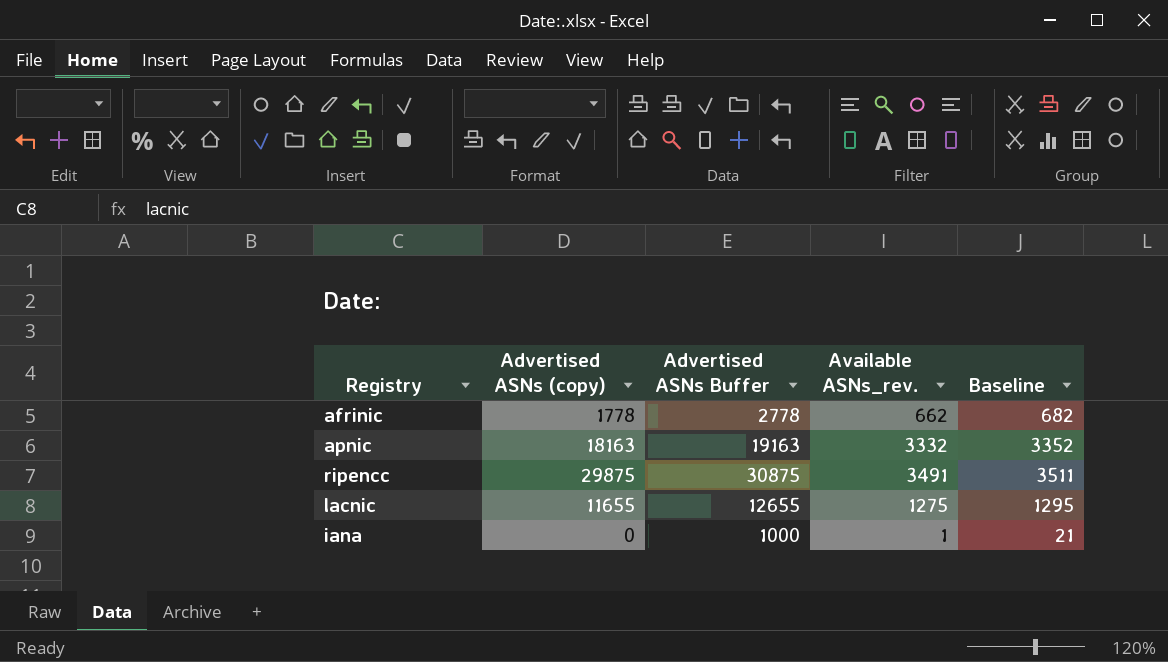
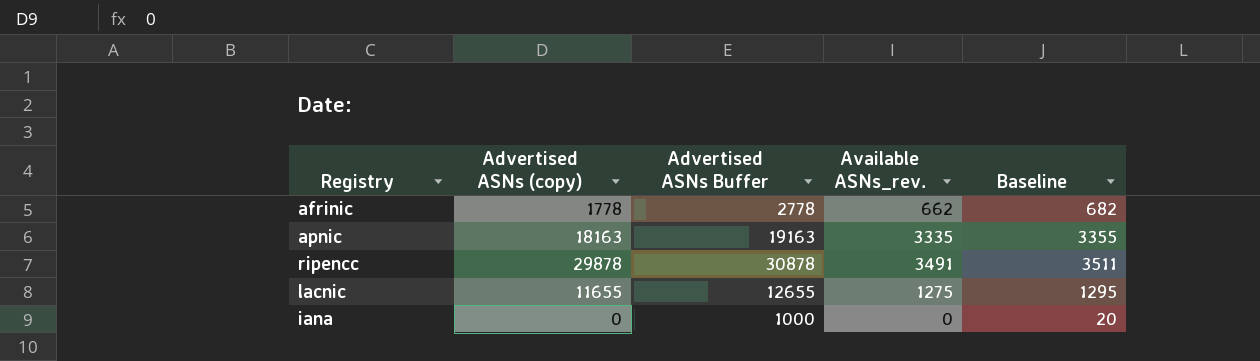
apnic | Available ASNs_rev.: 3332 -> 3335
apnic | Baseline: 3352 -> 3355
ripencc | Advertised ASNs (copy): 29875 -> 29878
ripencc | Advertised ASNs Buffer: 30875 -> 30878
iana | Available ASNs_rev.: 1 -> 0
iana | Baseline: 21 -> 20

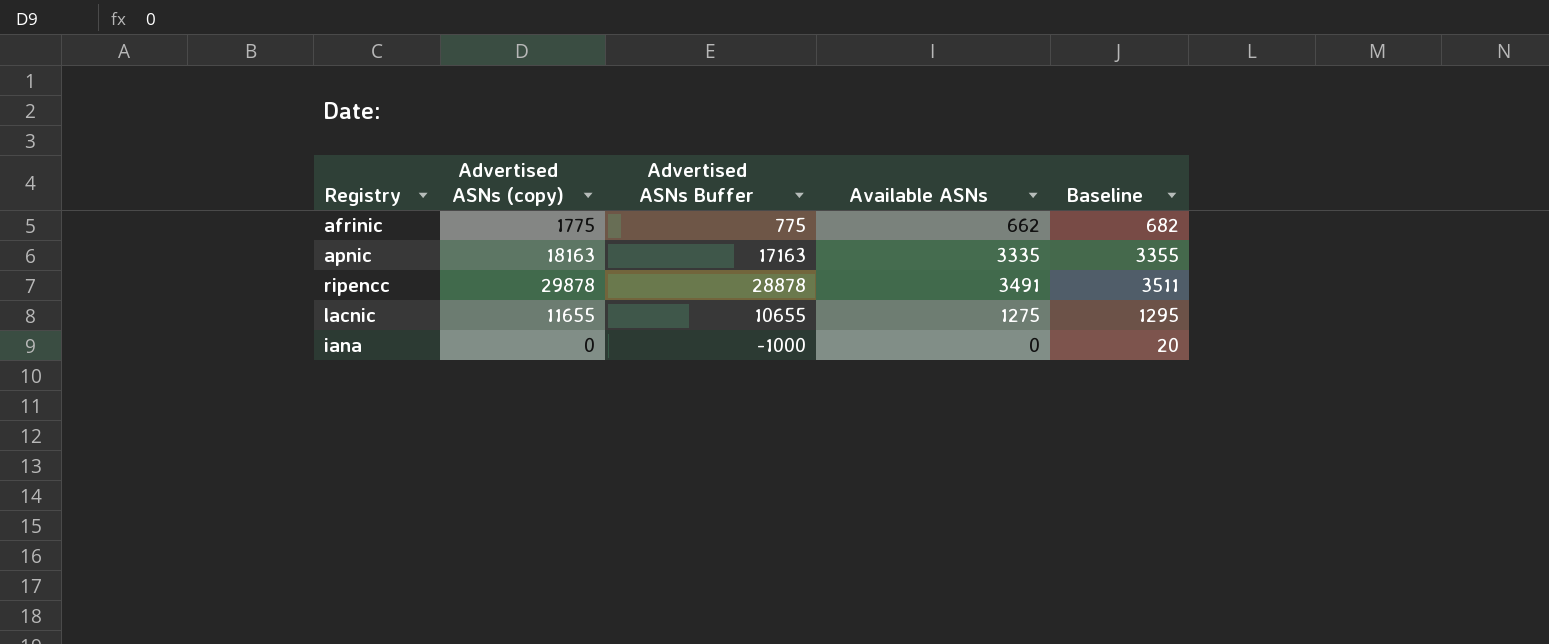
column Advertised ASNs Buffer | formula: [Advertised ASNs (copy)] + 1000 -> [Advertised ASNs (copy)] - 1000
column name: Available ASNs_rev. -> Available ASNs
afrinic | Advertised ASNs (copy): 1778 -> 1775

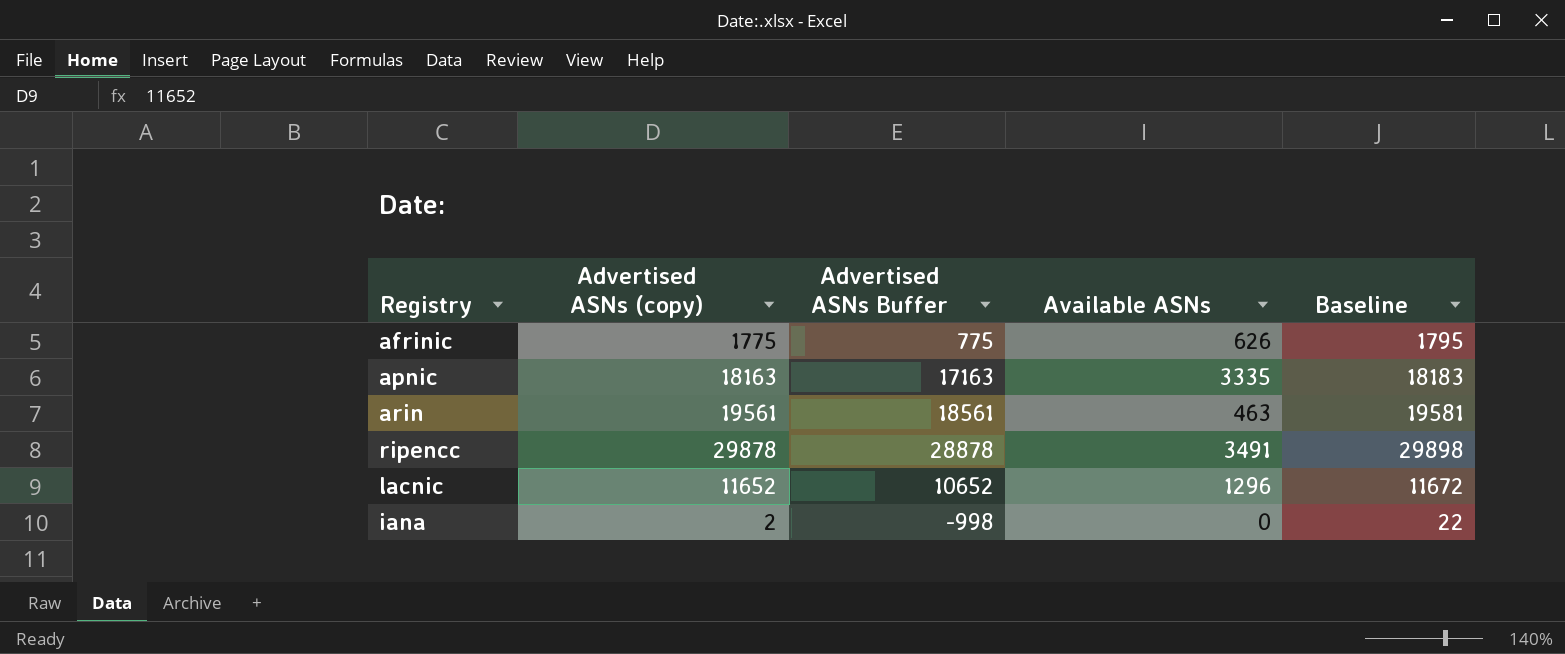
column Baseline | formula: [Available ASNs] + 20 -> [Advertised ASNs (copy)] + 20
afrinic | Available ASNs: 662 -> 626
row arin: none -> 19561 | 18561 | 463 | 19581
lacnic | Advertised ASNs (copy): 11655 -> 11652
lacnic | Advertised ASNs Buffer: 10655 -> 10652
lacnic | Available ASNs: 1275 -> 1296
iana | Advertised ASNs (copy): 0 -> 2
iana | Advertised ASNs Buffer: -1000 -> -998

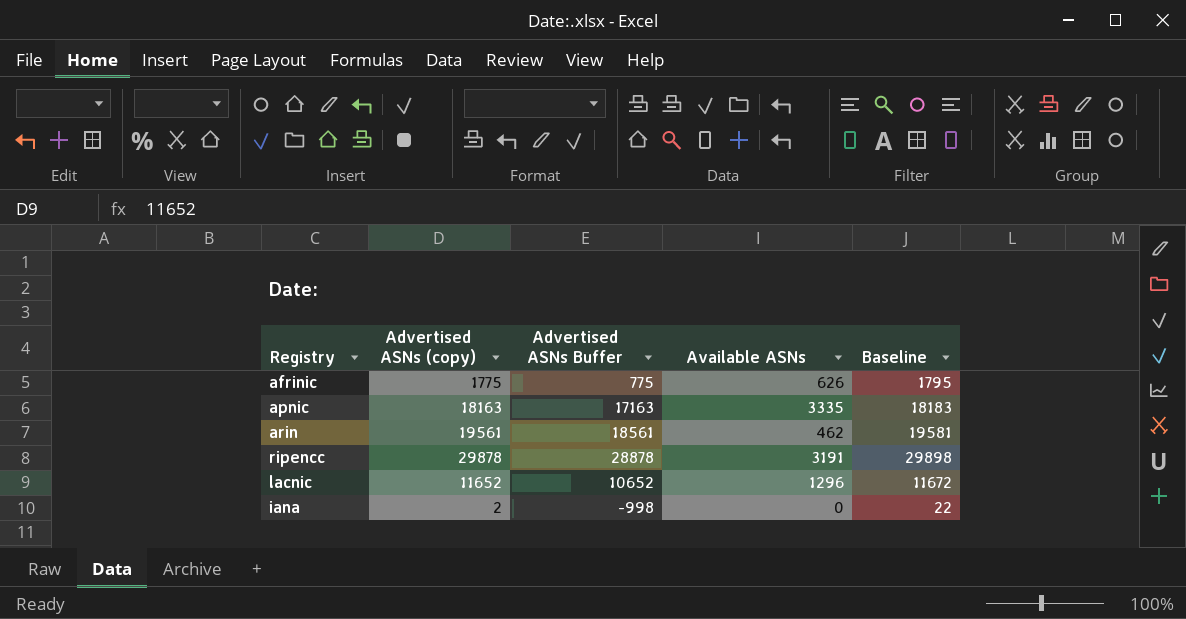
arin | Available ASNs: 463 -> 462
ripencc | Available ASNs: 3491 -> 3191

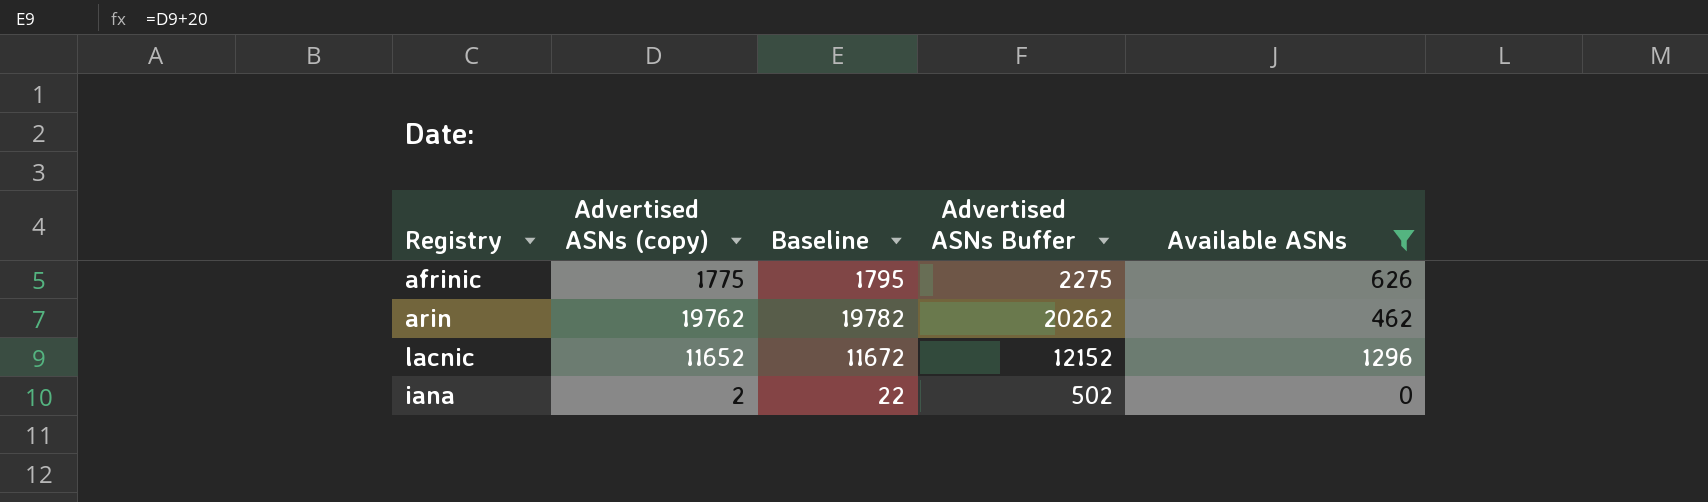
filter: none -> Available ASNs <= 1296
column Baseline | position: 5 -> 3
column Advertised ASNs Buffer | formula: [Advertised ASNs (copy)] - 1000 -> [Advertised ASNs (copy)] + 500
arin | Advertised ASNs (copy): 19561 -> 19762
arin | Baseline: 19581 -> 19782

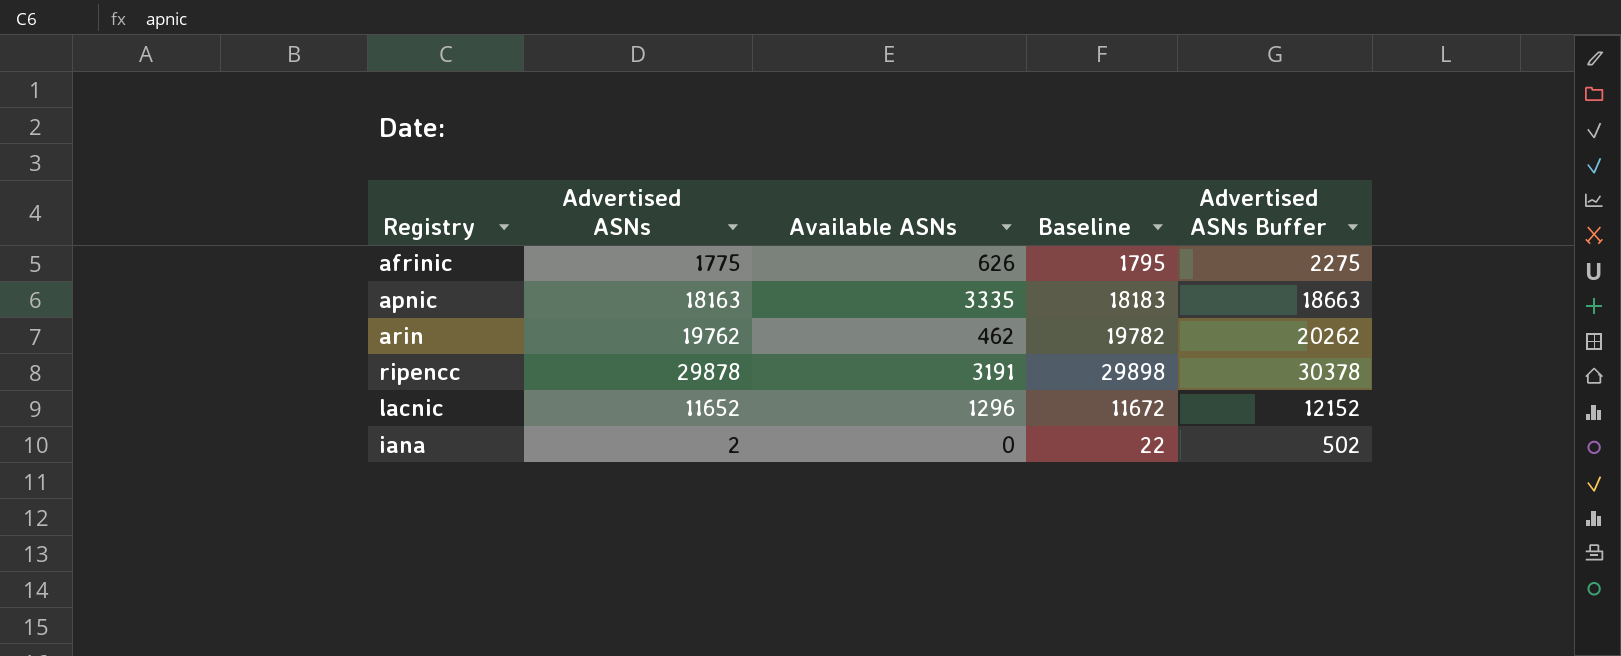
filter: Available ASNs <= 1296 -> none
column name: Advertised ASNs (copy) -> Advertised ASNs
column Available ASNs | position: 5 -> 3

